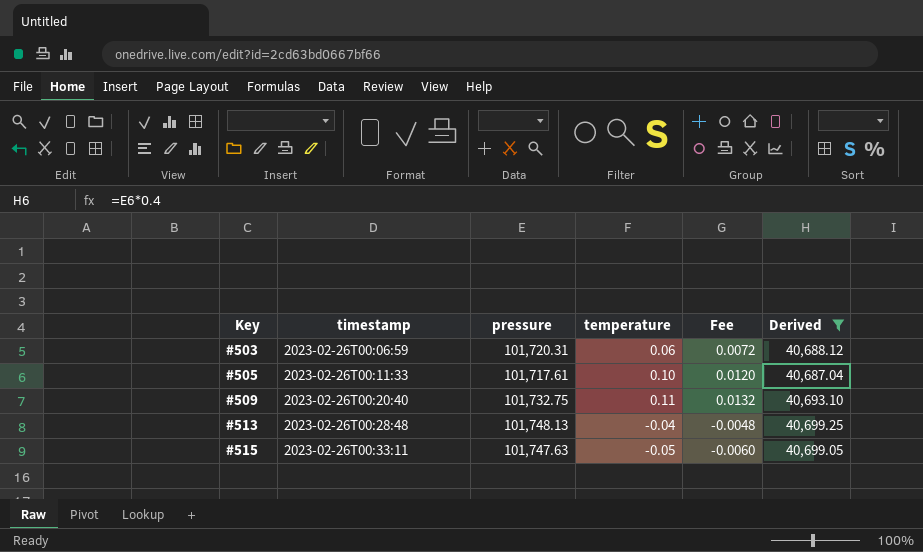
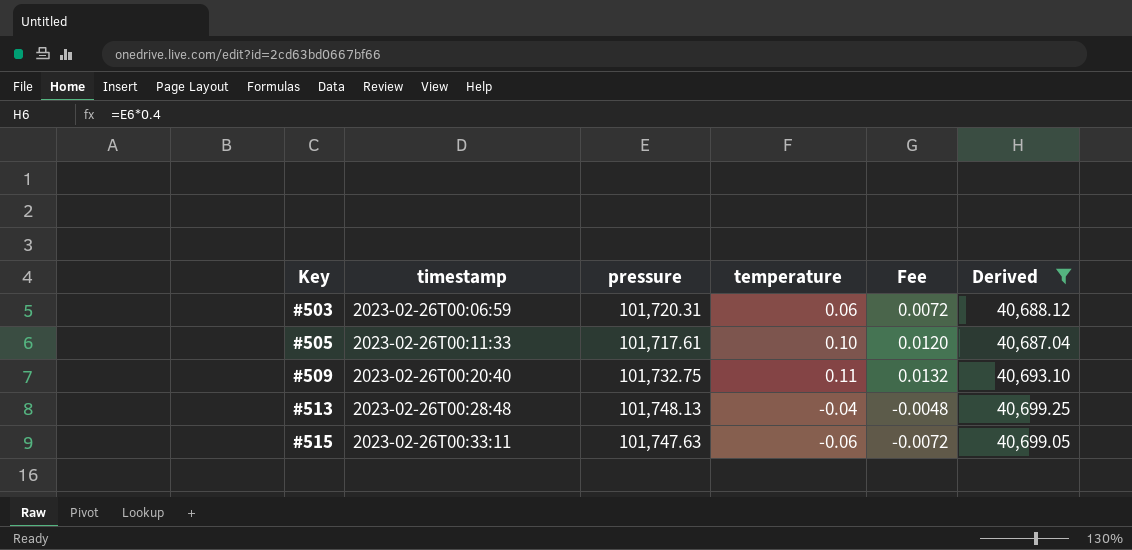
#515 | temperature: -0.05 -> -0.06
#515 | Fee: -0.0060 -> -0.0072

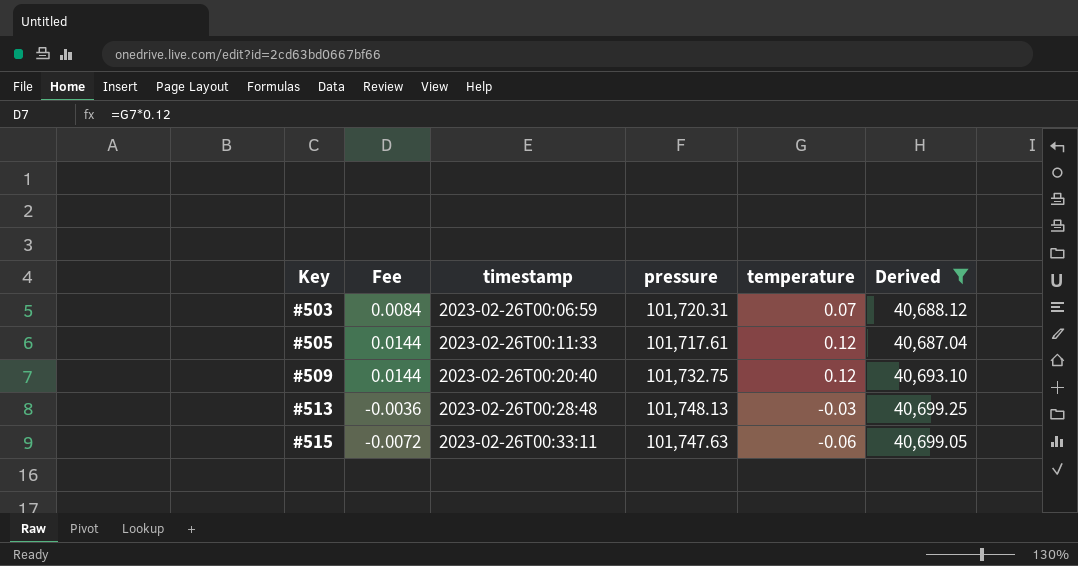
column Fee | position: 5 -> 2
#503 | Fee: 0.0072 -> 0.0084
#503 | temperature: 0.06 -> 0.07
#505 | Fee: 0.0120 -> 0.0144
#505 | temperature: 0.10 -> 0.12
#509 | Fee: 0.0132 -> 0.0144
#509 | temperature: 0.11 -> 0.12
#513 | Fee: -0.0048 -> -0.0036
#513 | temperature: -0.04 -> -0.03

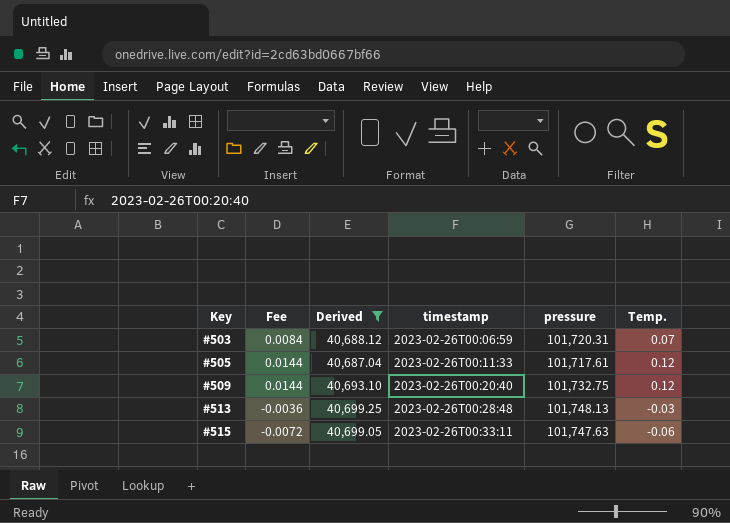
column Derived | position: 6 -> 3
column name: temperature -> Temp.

